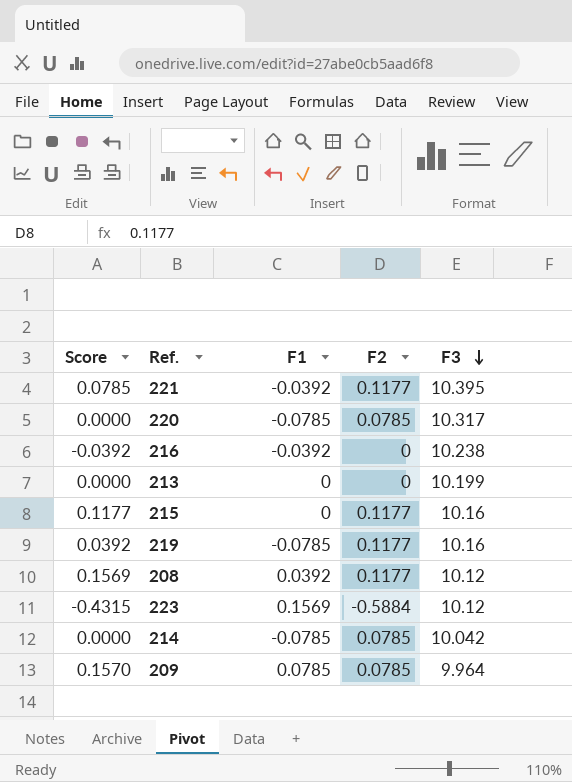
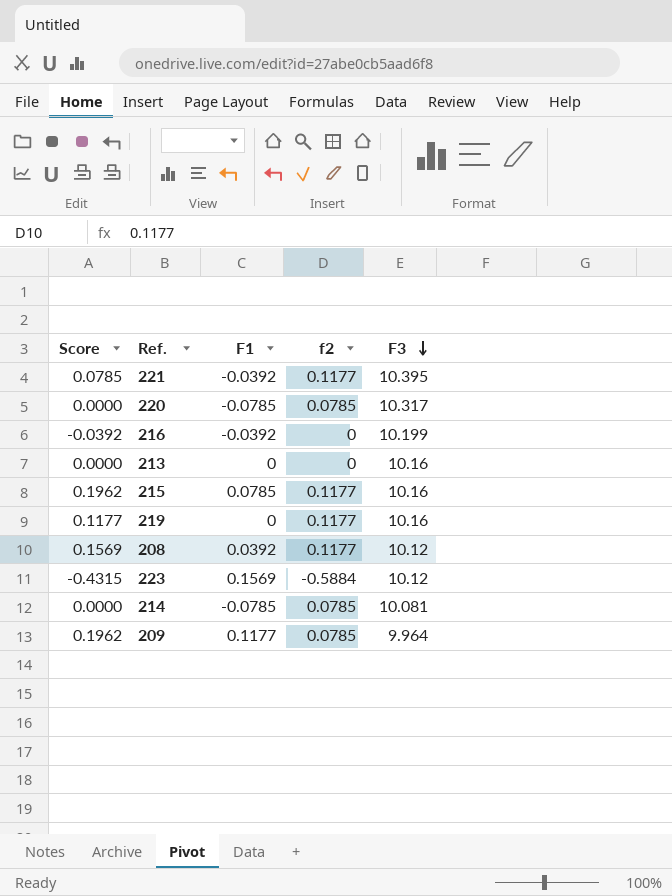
column name: F2 -> f2
216 | F3: 10.238 -> 10.199
213 | F3: 10.199 -> 10.16
215 | Score: 0.1177 -> 0.1962
215 | F1: 0 -> 0.0785
219 | Score: 0.0392 -> 0.1177
219 | F1: -0.0785 -> 0
214 | F3: 10.042 -> 10.081
209 | Score: 0.1570 -> 0.1962
209 | F1: 0.0785 -> 0.1177

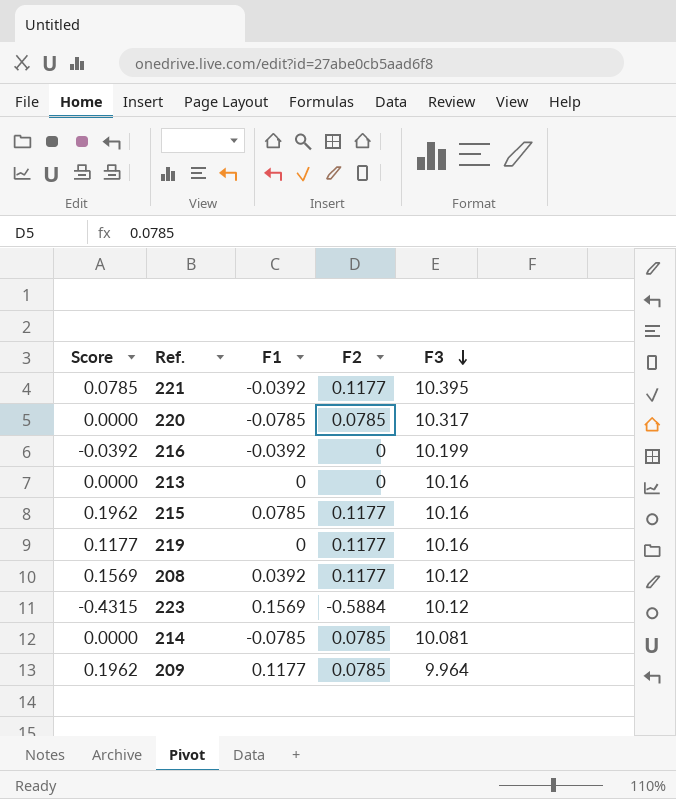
column name: f2 -> F2

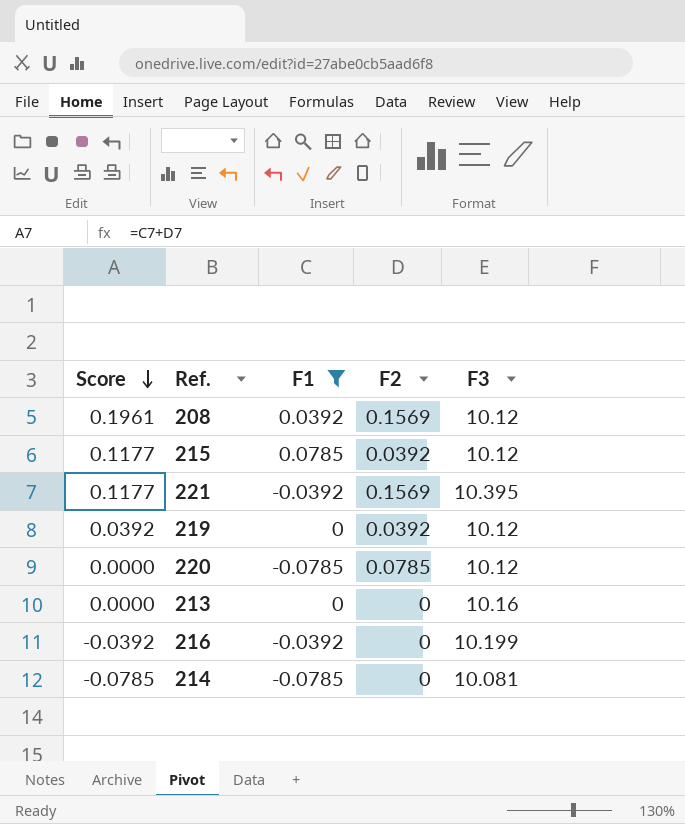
filter: none -> F1 <= 0.0785
row order: F3 descending -> Score descending
208 | Score: 0.1569 -> 0.1961
208 | F2: 0.1177 -> 0.1569
215 | Score: 0.1962 -> 0.1177
215 | F2: 0.1177 -> 0.0392
215 | F3: 10.16 -> 10.12
221 | Score: 0.0785 -> 0.1177
221 | F2: 0.1177 -> 0.1569
219 | Score: 0.1177 -> 0.0392
219 | F2: 0.1177 -> 0.0392
219 | F3: 10.16 -> 10.12
220 | F3: 10.317 -> 10.12
214 | Score: 0.0000 -> -0.0785
214 | F2: 0.0785 -> 0

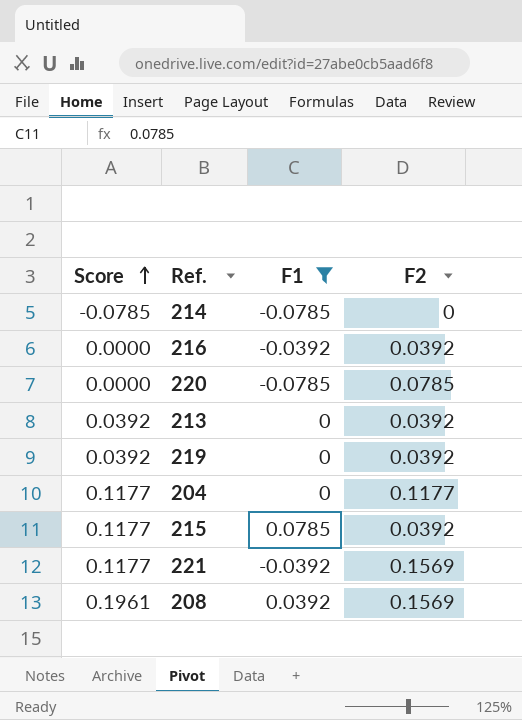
row order: Score descending -> Score ascending
column F3 | position: 5 -> none
216 | Score: -0.0392 -> 0.0000
216 | F2: 0 -> 0.0392
213 | Score: 0.0000 -> 0.0392
213 | F2: 0 -> 0.0392
row 204: none -> 0.1177 | 0 | 0.1177

